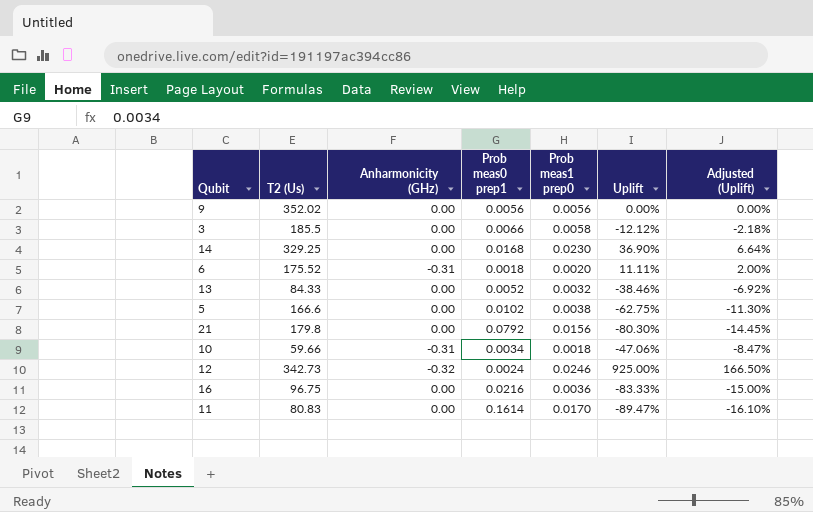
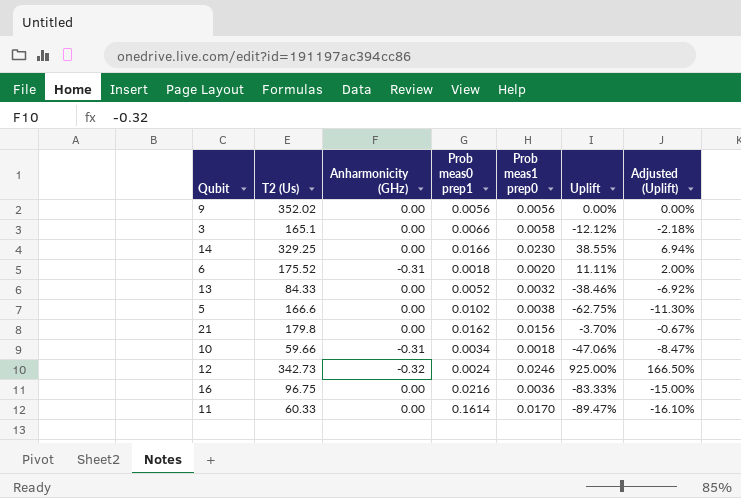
3 | T2 (Us): 185.5 -> 165.1
14 | Prob meas0 prep1: 0.0168 -> 0.0166
14 | Uplift: 36.90% -> 38.55%
14 | Adjusted (Uplift): 6.64% -> 6.94%
21 | Prob meas0 prep1: 0.0792 -> 0.0162
21 | Uplift: -80.30% -> -3.70%
21 | Adjusted (Uplift): -14.45% -> -0.67%
11 | T2 (Us): 80.83 -> 60.33

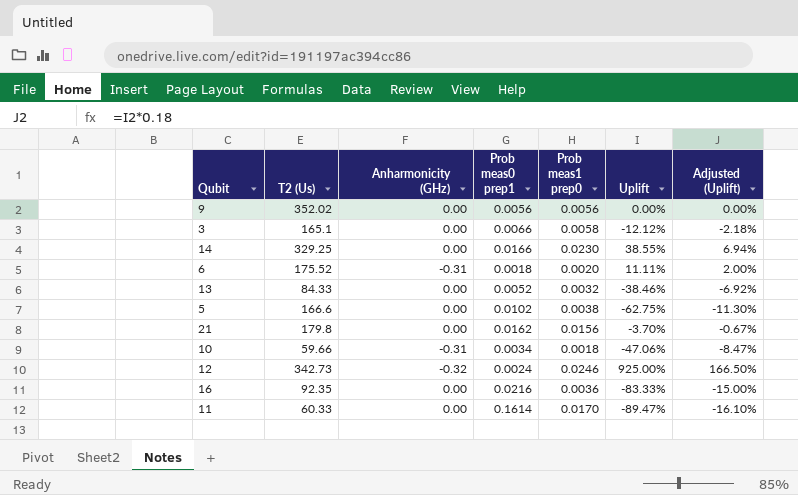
16 | T2 (Us): 96.75 -> 92.35

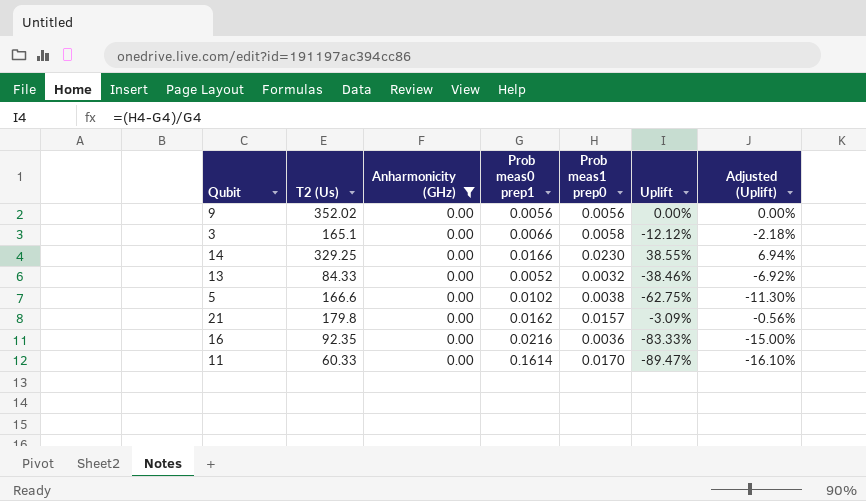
filter: none -> Anharmonicity (GHz) = 0.00
21 | Prob meas1 prep0: 0.0156 -> 0.0157
21 | Uplift: -3.70% -> -3.09%
21 | Adjusted (Uplift): -0.67% -> -0.56%

